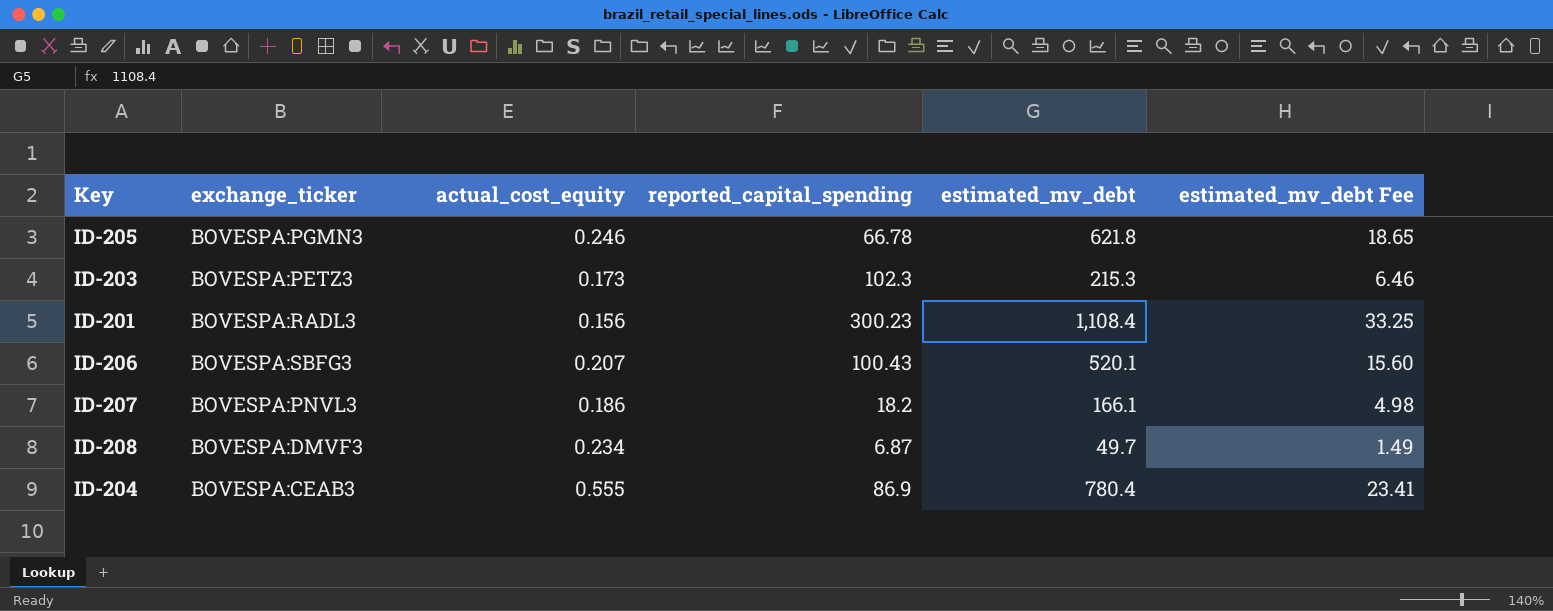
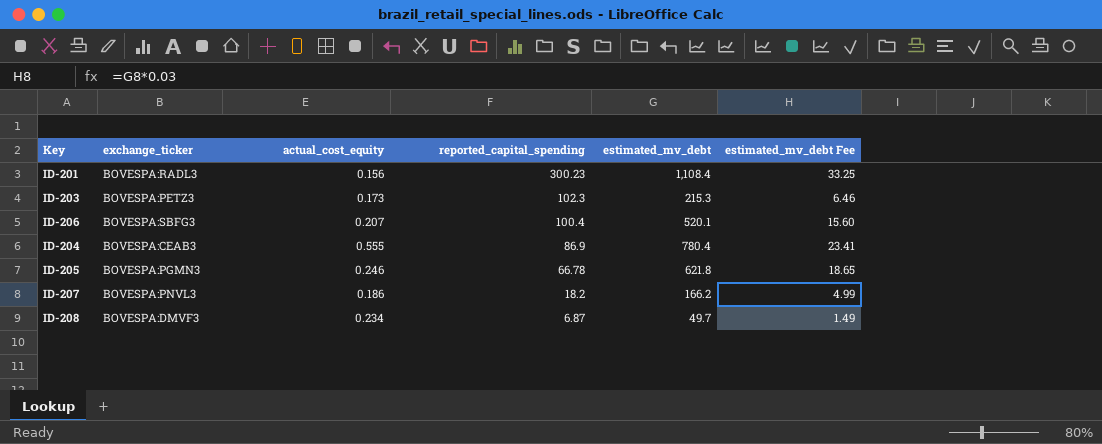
row order: none -> reported_capital_spending descending
ID-206 | reported_capital_spending: 100.43 -> 100.4
ID-207 | estimated_mv_debt: 166.1 -> 166.2
ID-207 | estimated_mv_debt Fee: 4.98 -> 4.99

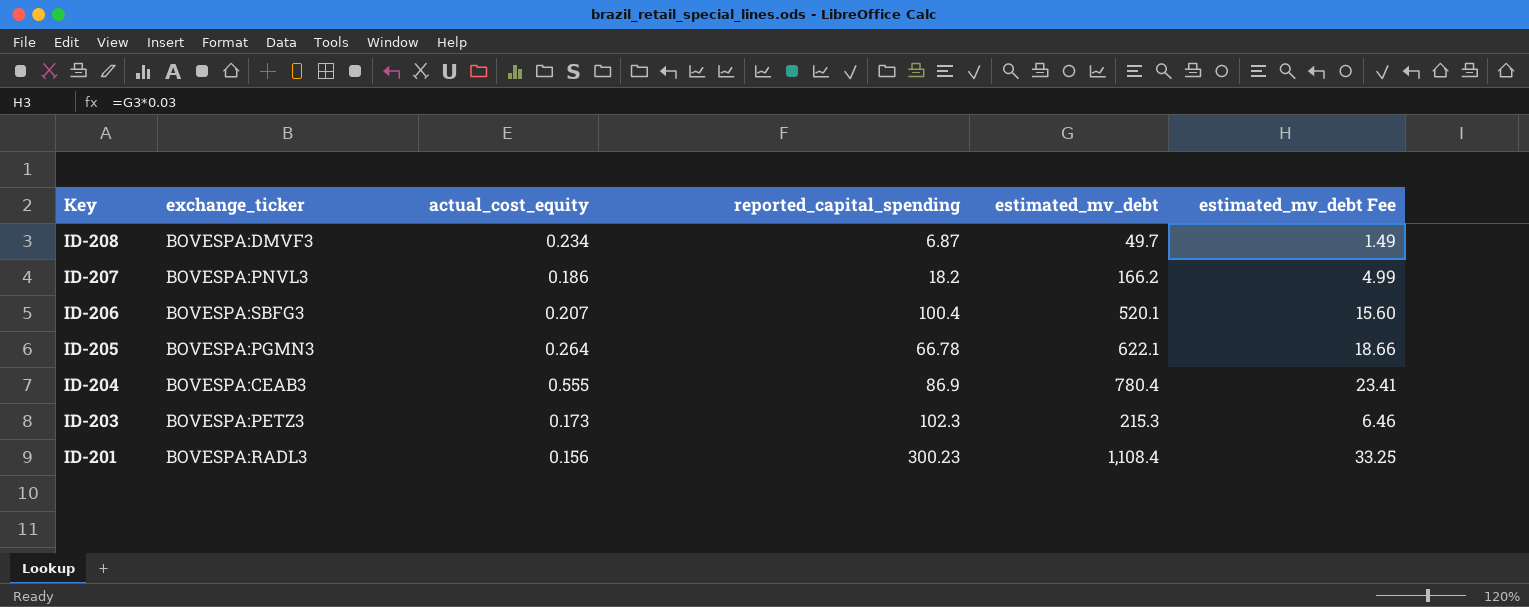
row order: reported_capital_spending descending -> Key descending
ID-205 | actual_cost_equity: 0.246 -> 0.264
ID-205 | estimated_mv_debt: 621.8 -> 622.1
ID-205 | estimated_mv_debt Fee: 18.65 -> 18.66

